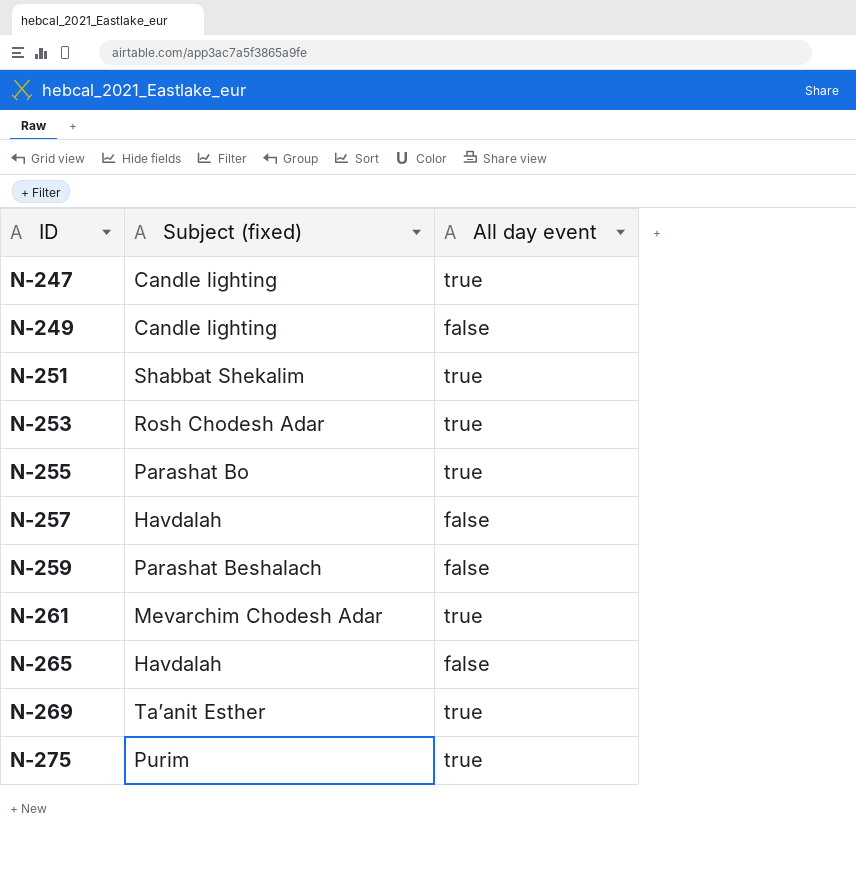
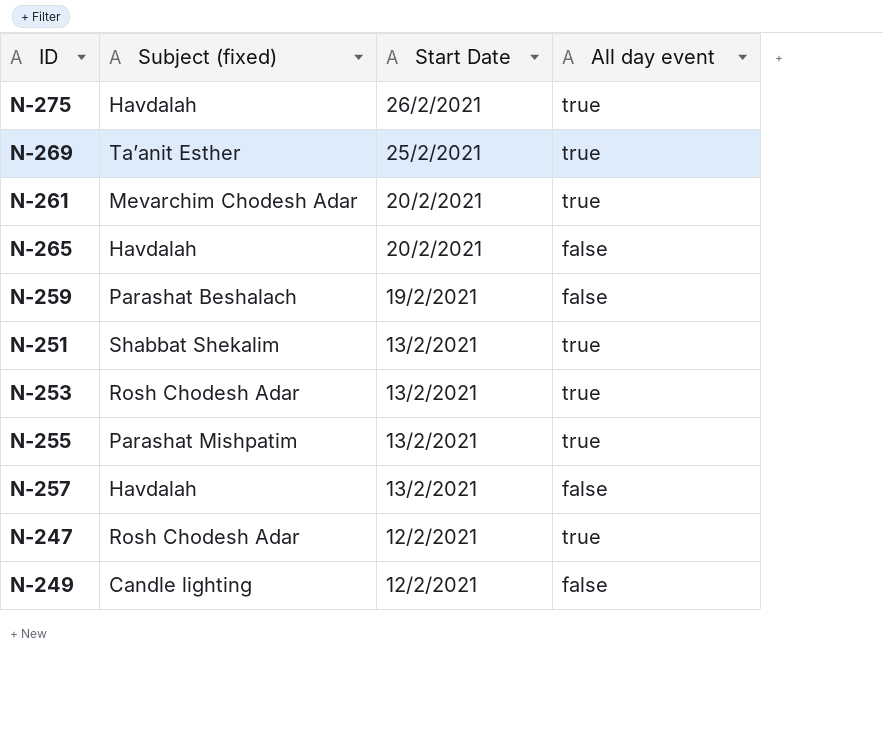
row order: ID ascending -> Start Date descending
column Start Date | position: none -> 3
N-275 | Subject (fixed): Purim -> Havdalah
N-255 | Subject (fixed): Parashat Bo -> Parashat Mishpatim
N-247 | Subject (fixed): Candle lighting -> Rosh Chodesh Adar

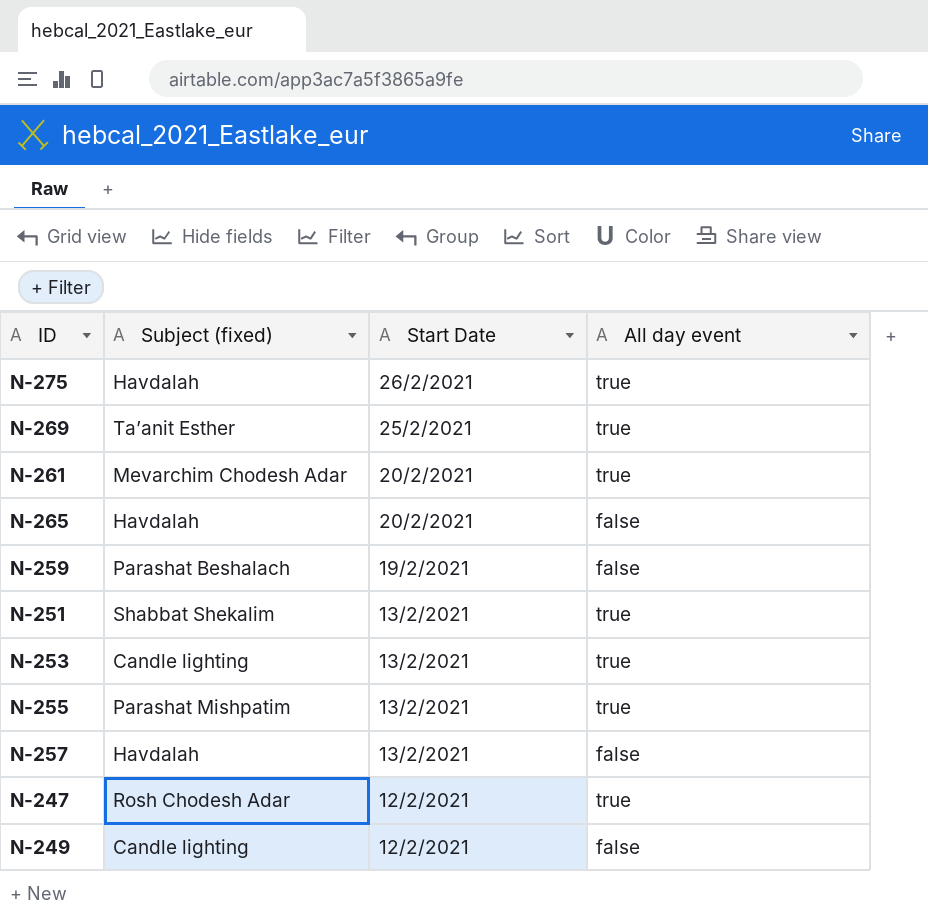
N-253 | Subject (fixed): Rosh Chodesh Adar -> Candle lighting

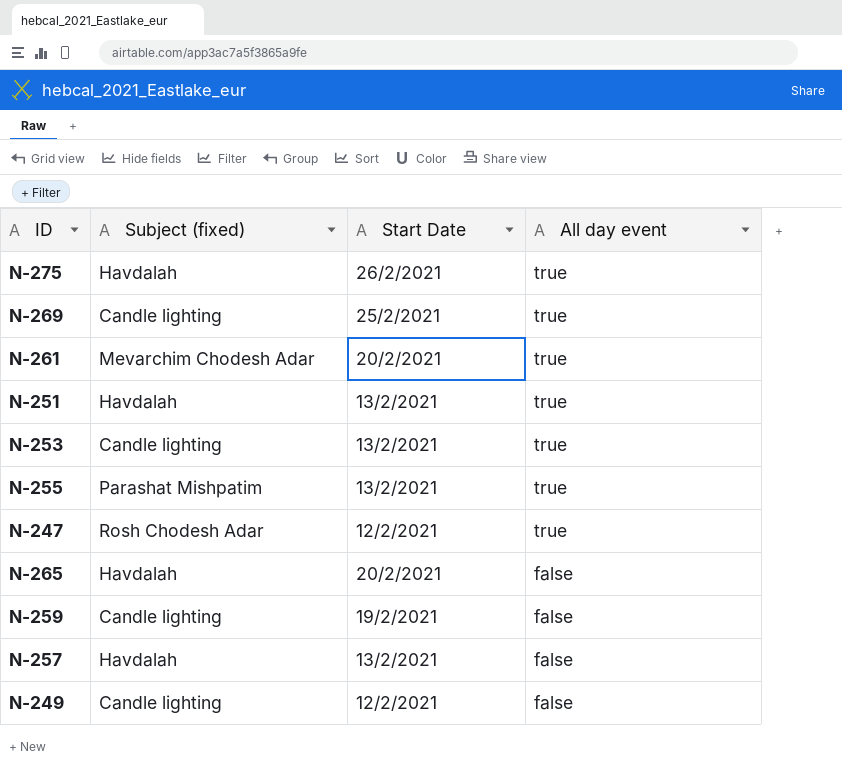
row order: Start Date descending -> All day event descending
N-269 | Subject (fixed): Ta’anit Esther -> Candle lighting
N-251 | Subject (fixed): Shabbat Shekalim -> Havdalah
N-259 | Subject (fixed): Parashat Beshalach -> Candle lighting

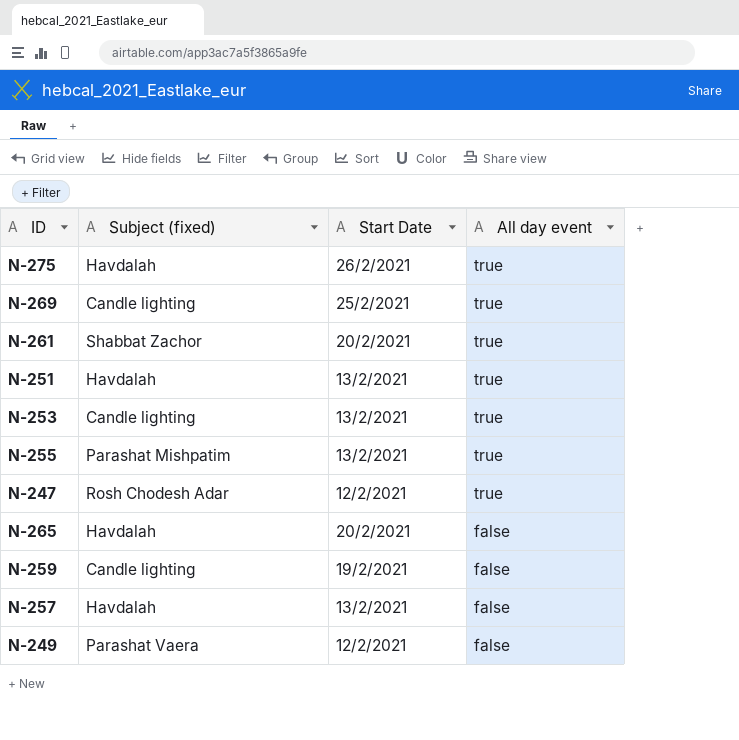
N-261 | Subject (fixed): Mevarchim Chodesh Adar -> Shabbat Zachor
N-249 | Subject (fixed): Candle lighting -> Parashat Vaera

